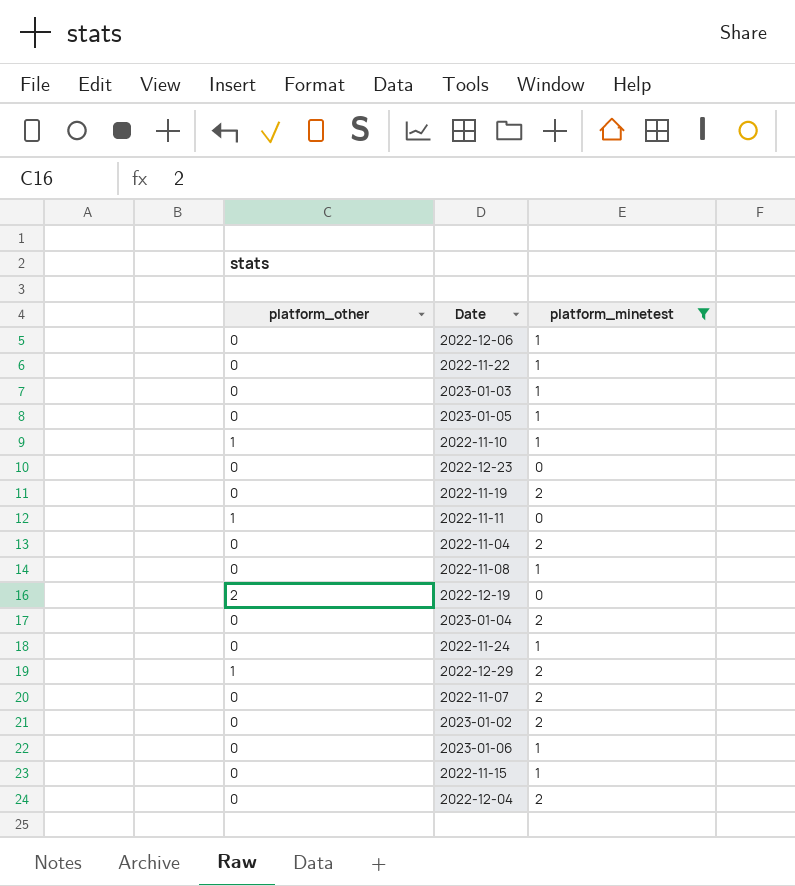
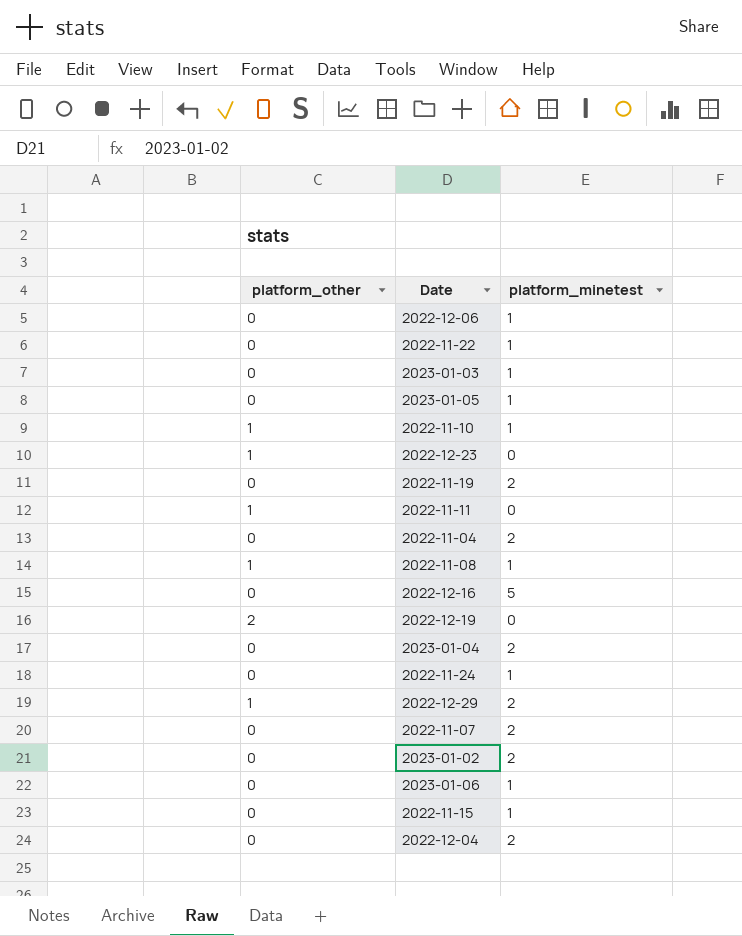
filter: platform_minetest != 5 -> none
2022-12-23 | platform_other: 0 -> 1
2022-11-08 | platform_other: 0 -> 1

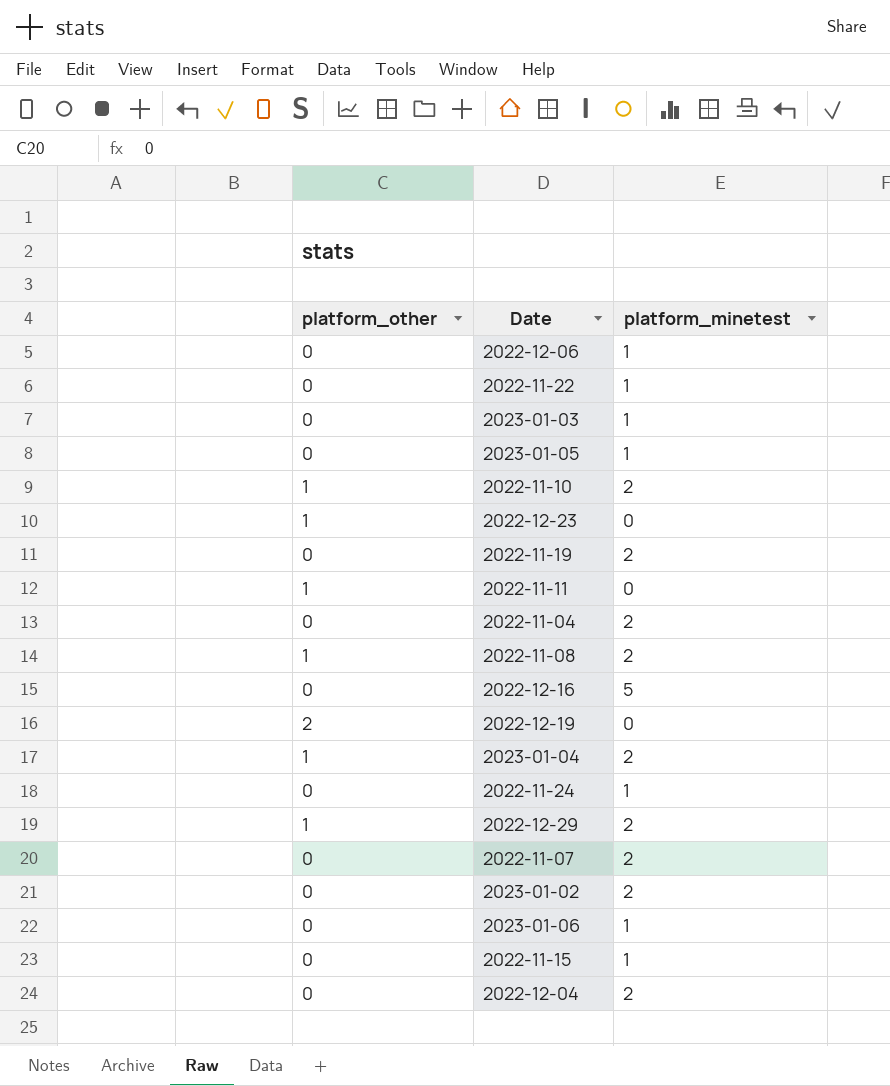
2022-11-10 | platform_minetest: 1 -> 2
2022-11-08 | platform_minetest: 1 -> 2
2023-01-04 | platform_other: 0 -> 1

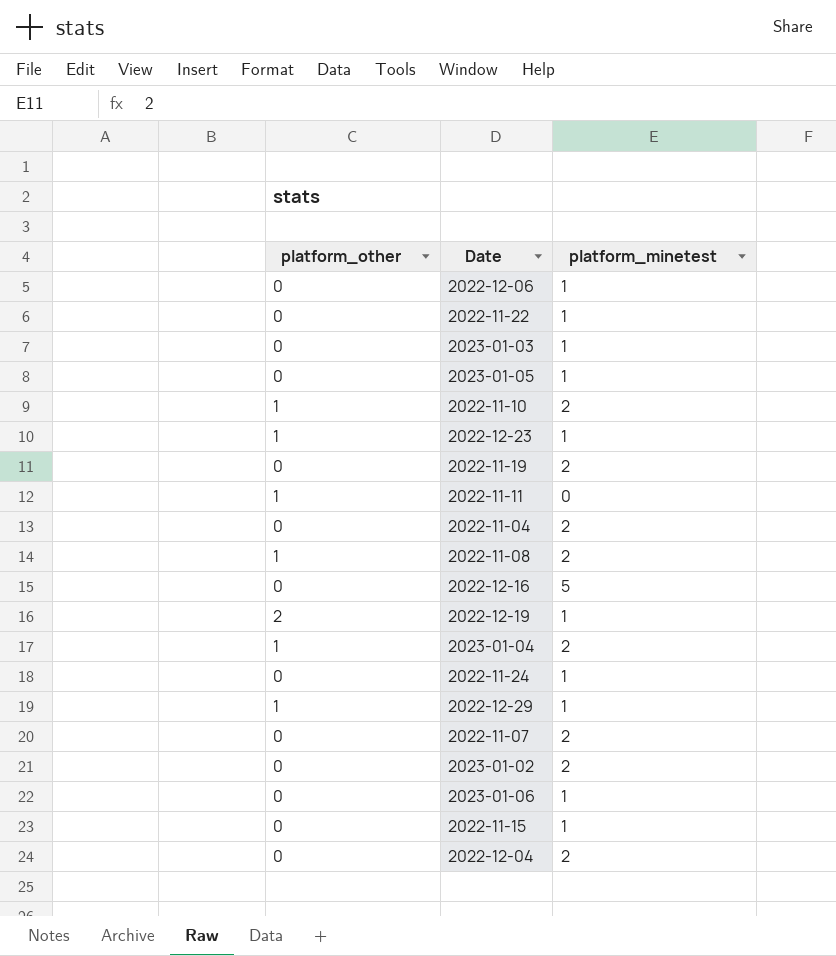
2022-12-23 | platform_minetest: 0 -> 1
2022-12-19 | platform_minetest: 0 -> 1
2022-12-29 | platform_minetest: 2 -> 1

